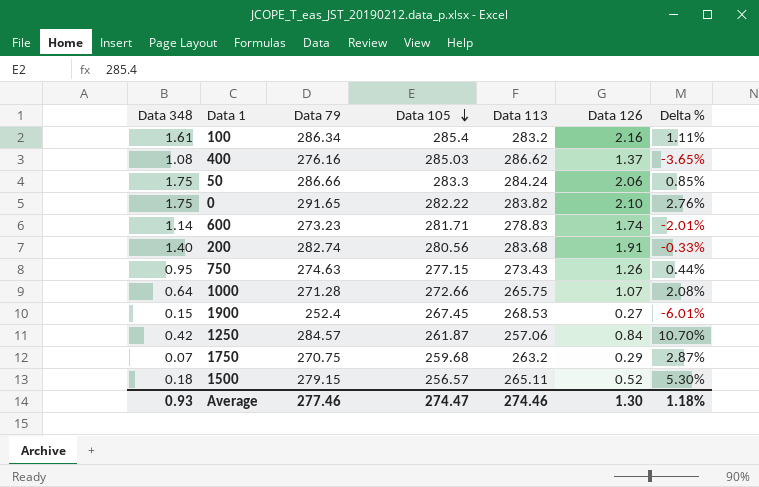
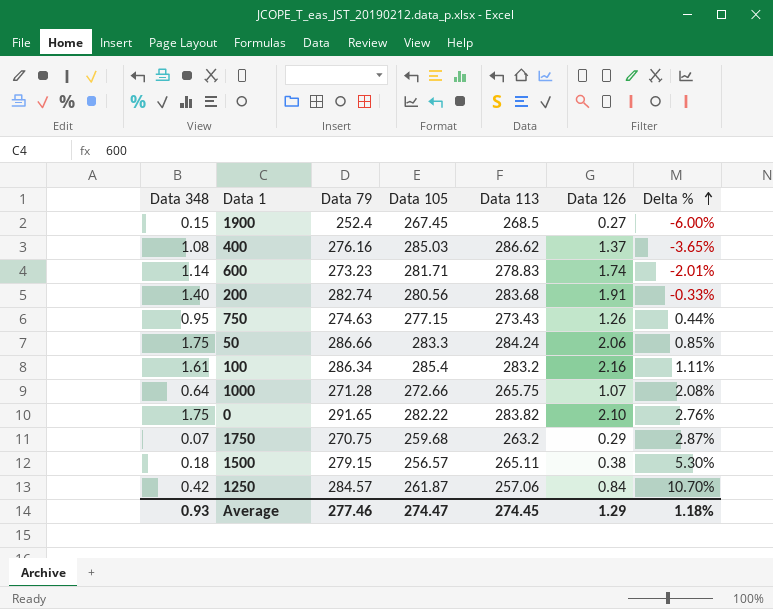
row order: Data 105 descending -> Delta % ascending
1900 | Data 113: 268.53 -> 268.5
1900 | Delta %: -6.01% -> -6.00%
1500 | Data 126: 0.52 -> 0.38
Average | Data 113: 274.46 -> 274.45
Average | Data 126: 1.30 -> 1.29

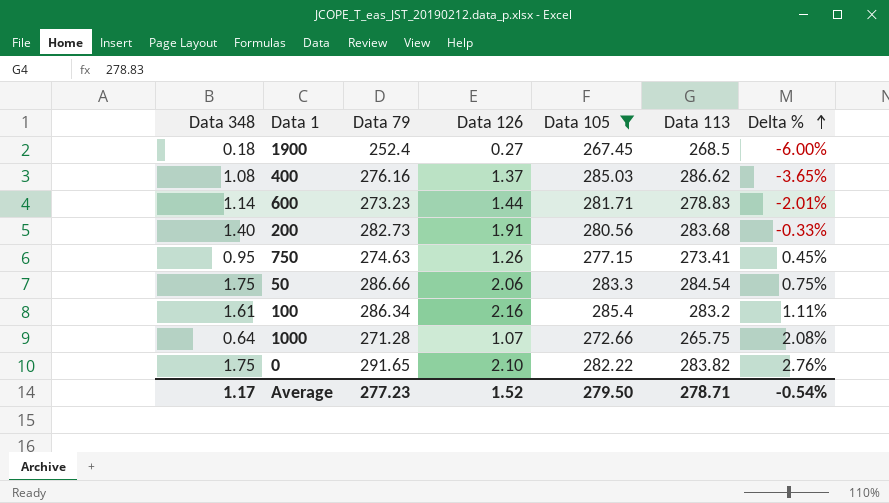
filter: none -> Data 105 >= 267.45
column Data 126 | position: 6 -> 4
1900 | Data 348: 0.15 -> 0.18
600 | Data 126: 1.74 -> 1.44
200 | Data 79: 282.74 -> 282.73
750 | Data 113: 273.43 -> 273.41
750 | Delta %: 0.44% -> 0.45%
50 | Data 113: 284.24 -> 284.54
50 | Delta %: 0.85% -> 0.75%
Average | Data 348: 0.93 -> 1.17
Average | Data 79: 277.46 -> 277.23
Average | Data 126: 1.29 -> 1.52
Average | Data 105: 274.47 -> 279.50
Average | Data 113: 274.45 -> 278.71
Average | Delta %: 1.18% -> -0.54%

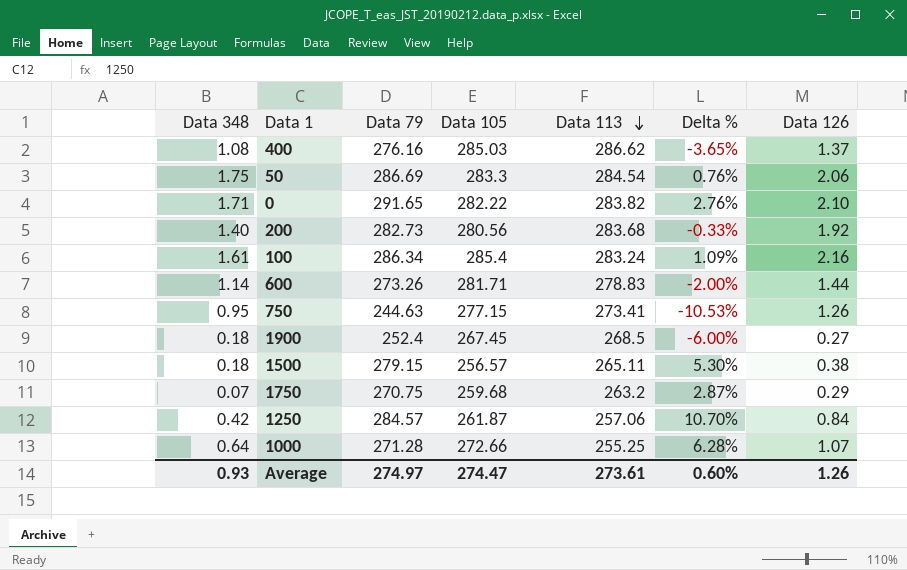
filter: Data 105 >= 267.45 -> none
row order: Delta % ascending -> Data 113 descending
column Data 126 | position: 4 -> 7
50 | Data 79: 286.66 -> 286.69
50 | Delta %: 0.75% -> 0.76%
0 | Data 348: 1.75 -> 1.71
200 | Data 126: 1.91 -> 1.92
100 | Data 113: 283.2 -> 283.24
100 | Delta %: 1.11% -> 1.09%
600 | Data 79: 273.23 -> 273.26
600 | Delta %: -2.01% -> -2.00%
750 | Data 79: 274.63 -> 244.63
750 | Delta %: 0.45% -> -10.53%
1000 | Data 113: 265.75 -> 255.25
1000 | Delta %: 2.08% -> 6.28%
Average | Data 348: 1.17 -> 0.93
Average | Data 79: 277.23 -> 274.97
Average | Data 105: 279.50 -> 274.47
Average | Data 113: 278.71 -> 273.61
Average | Delta %: -0.54% -> 0.60%
Average | Data 126: 1.52 -> 1.26

